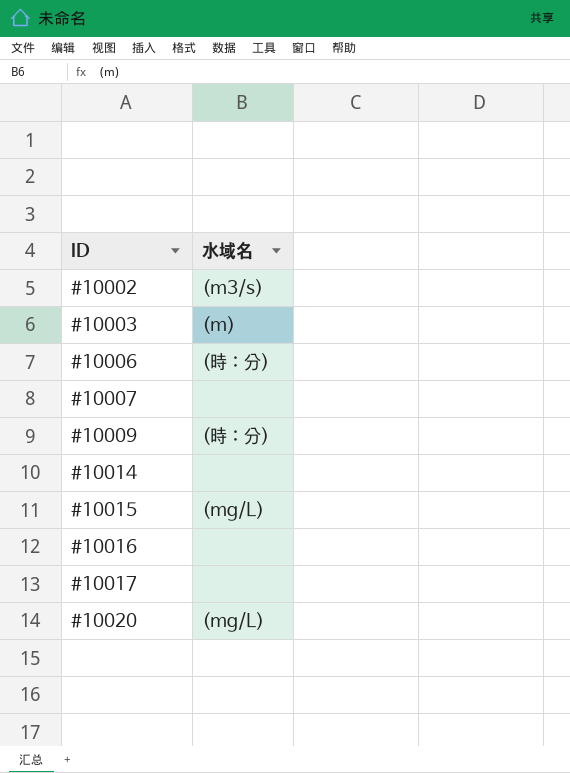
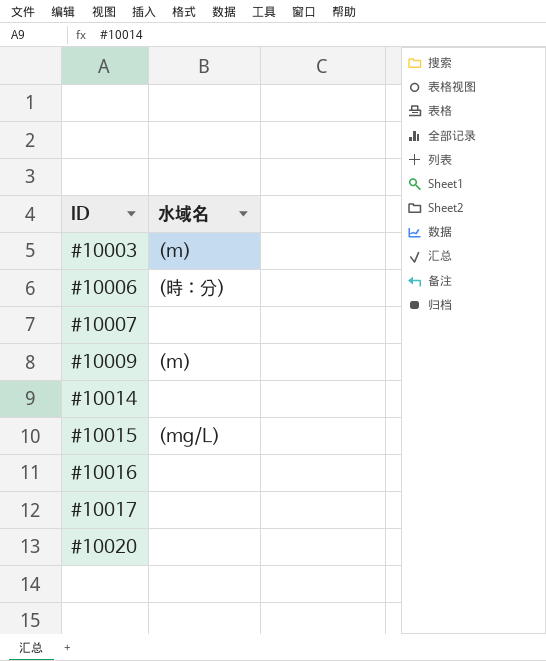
row #10002: (m3/s) -> none
#10009 | 水域名: (時：分) -> (m)
#10020 | 水域名: (mg/L) -> none

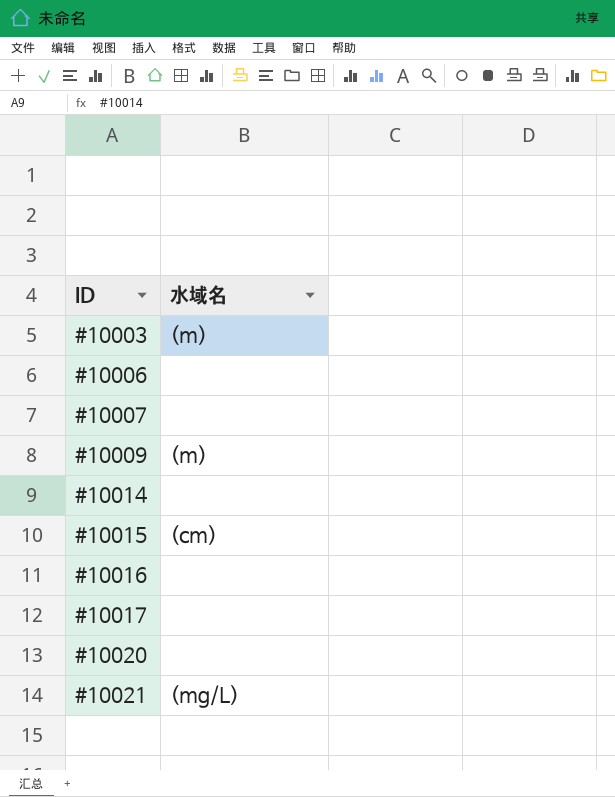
#10006 | 水域名: (時：分) -> none
#10015 | 水域名: (mg/L) -> (cm)
row #10021: none -> (mg/L)

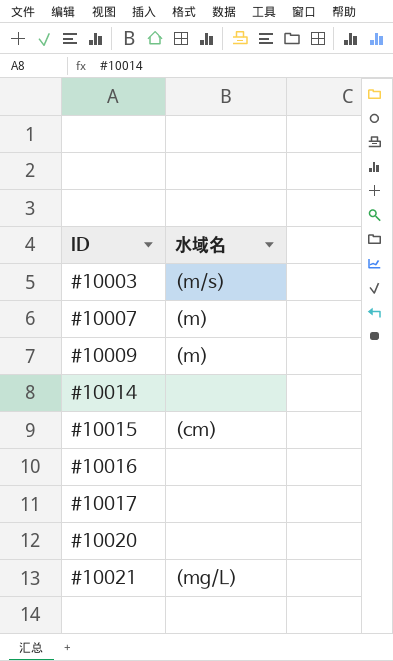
row #10006: none -> none
#10003 | 水域名: (m) -> (m/s)
#10007 | 水域名: none -> (m)

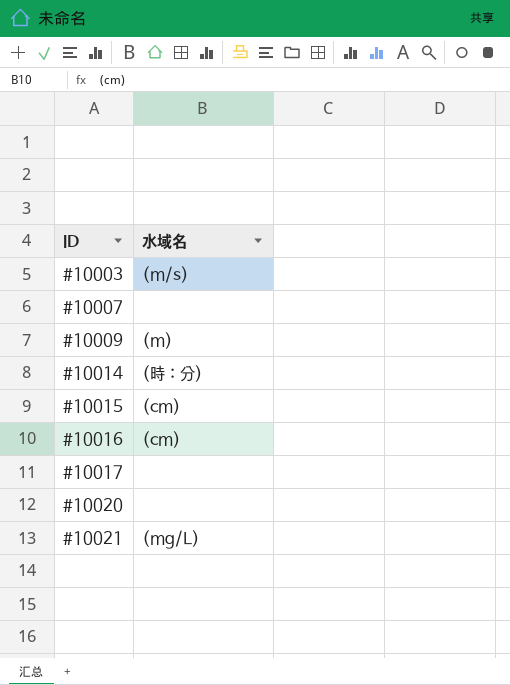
#10007 | 水域名: (m) -> none
#10014 | 水域名: none -> (時：分)
#10016 | 水域名: none -> (cm)

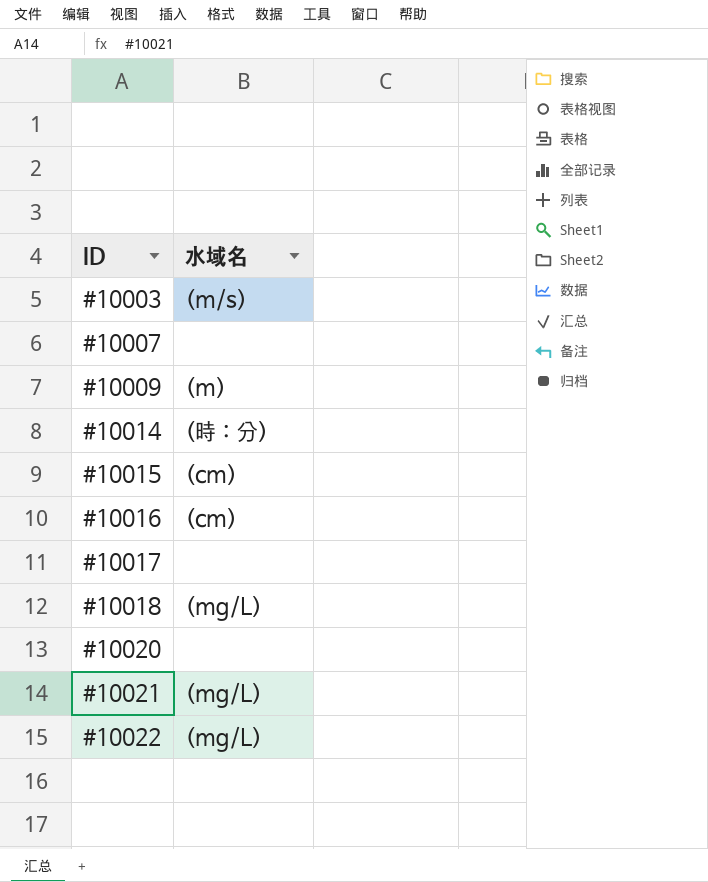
row #10018: none -> (mg/L)
row #10022: none -> (mg/L)

